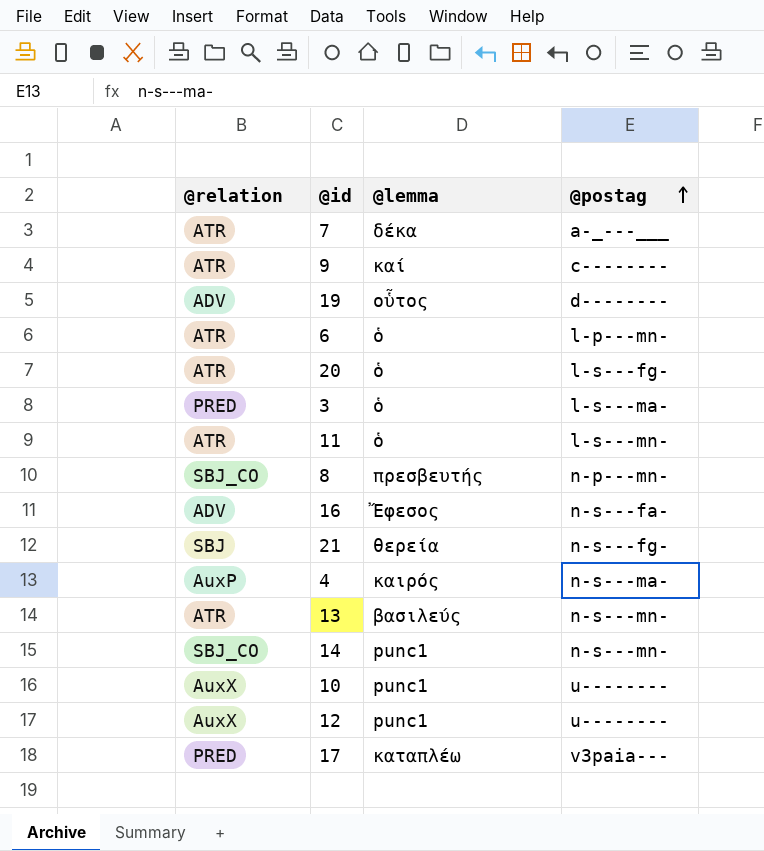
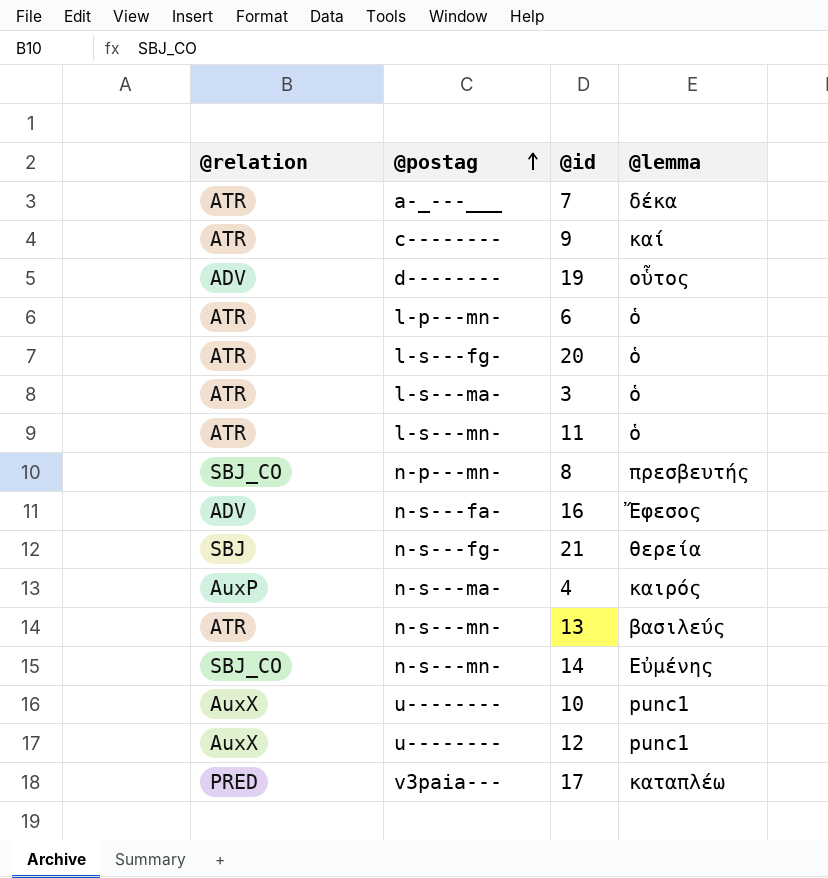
column @postag | position: 4 -> 2
3 | @relation: PRED -> ATR
14 | @lemma: punc1 -> Εὐμένης

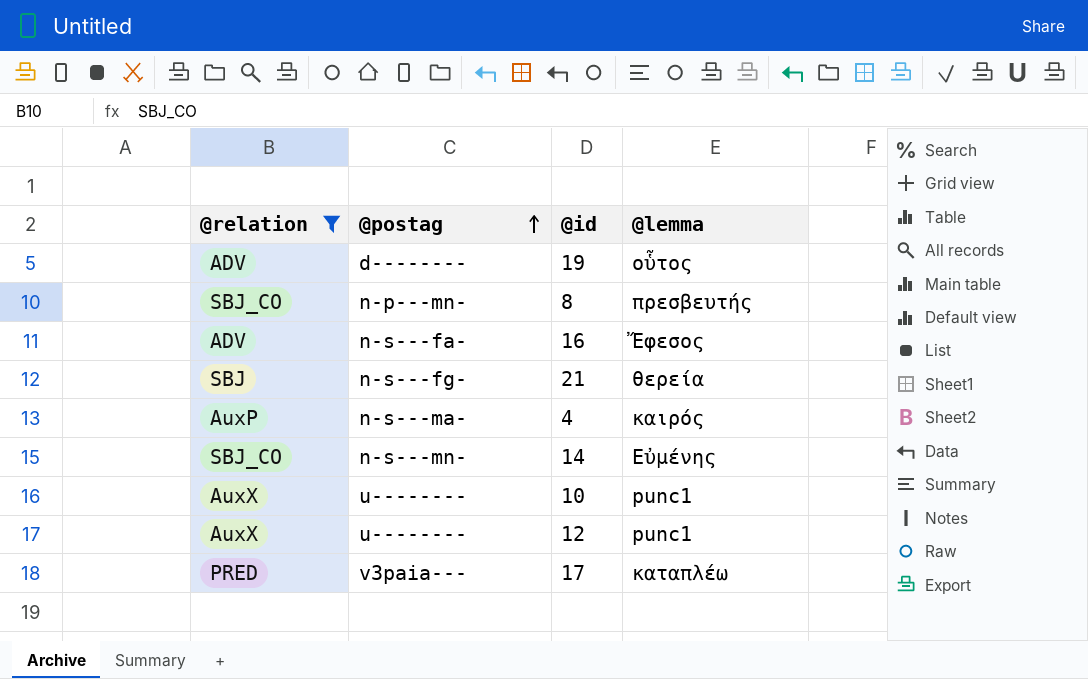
filter: none -> @relation != ATR

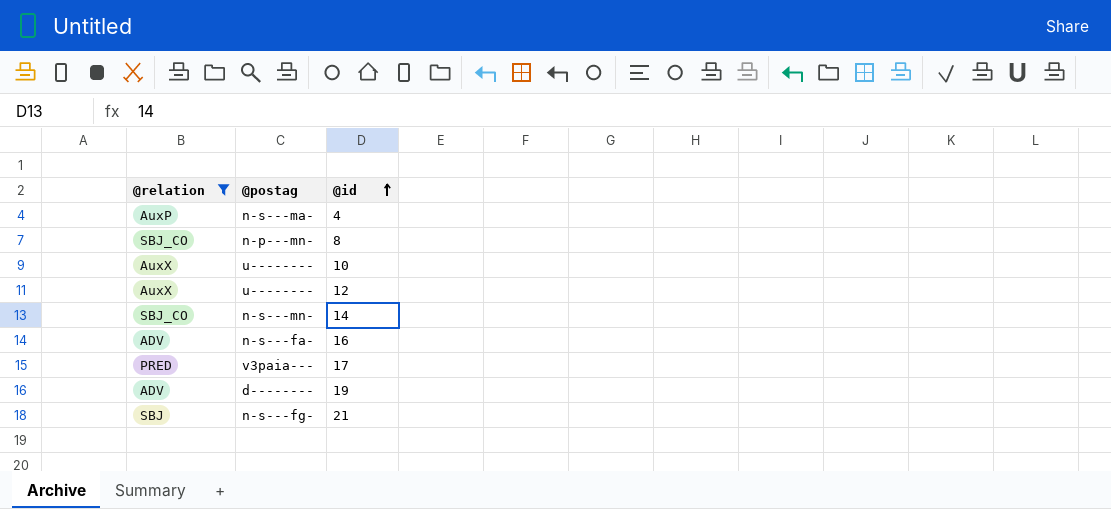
row order: @postag ascending -> @id ascending
column @lemma | position: 4 -> none

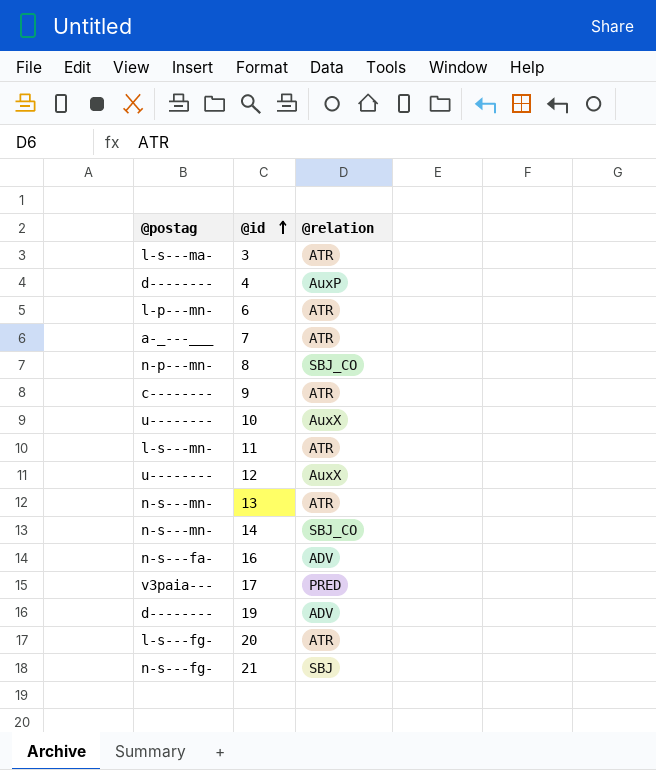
filter: @relation != ATR -> none
column @relation | position: 1 -> 3
4 | @postag: n-s---ma- -> d--------

